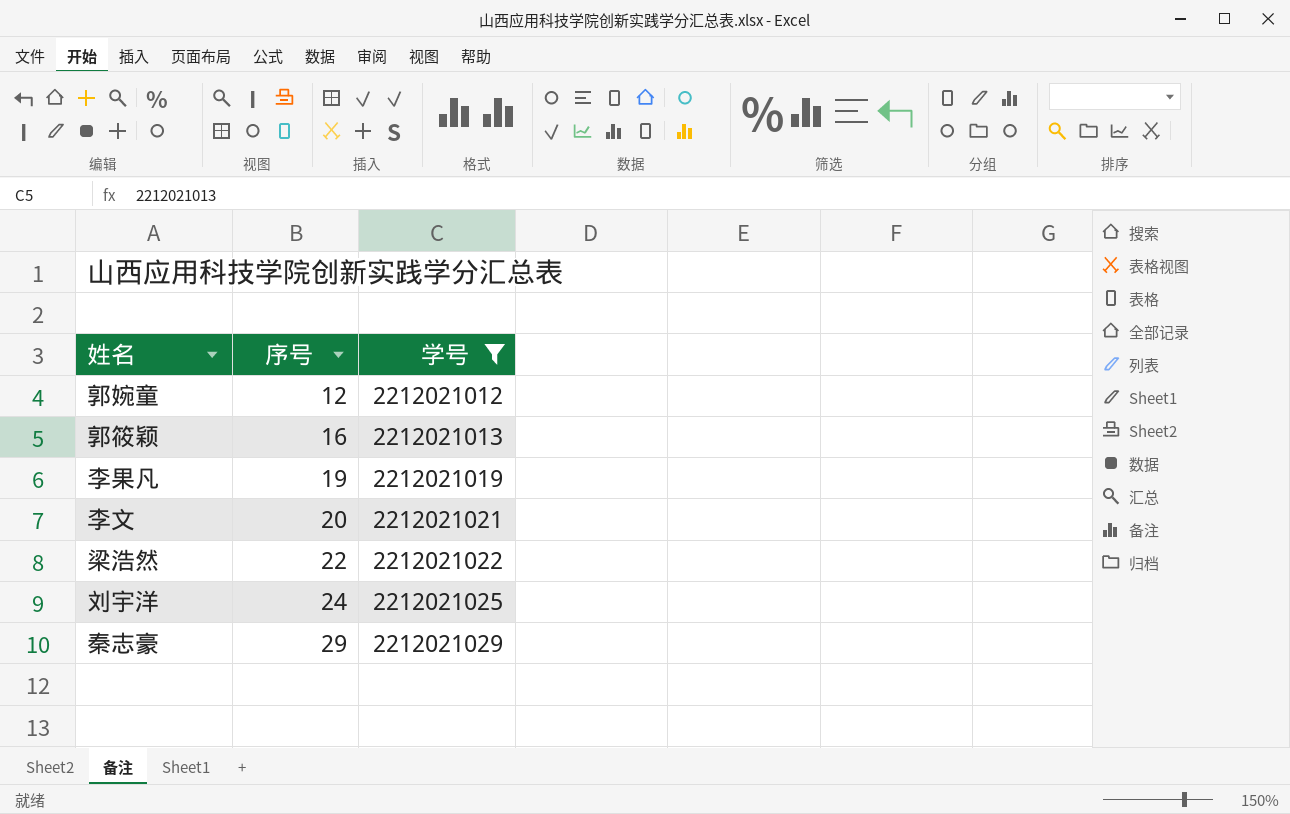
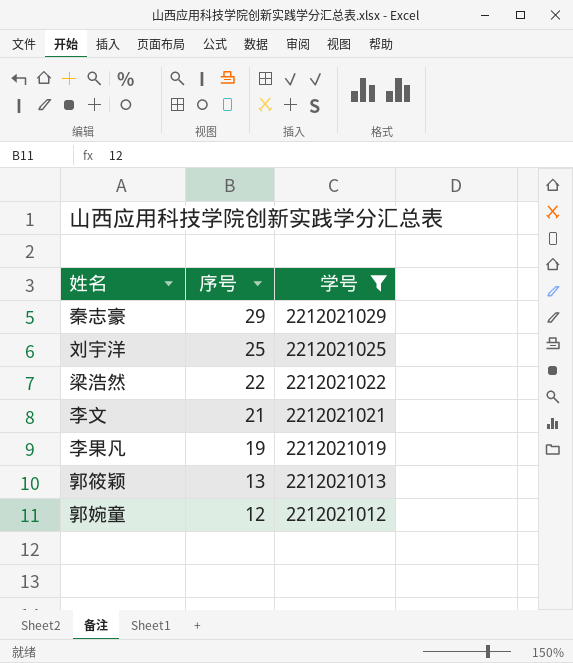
row order: 序号 ascending -> 序号 descending
刘宇洋 | 序号: 24 -> 25
李文 | 序号: 20 -> 21
郭筱颖 | 序号: 16 -> 13

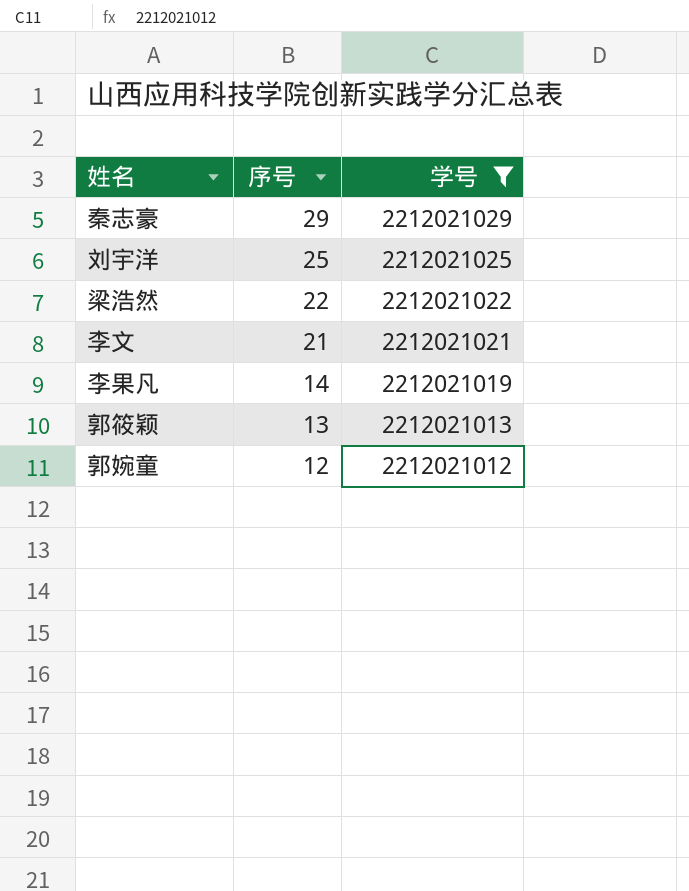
李果凡 | 序号: 19 -> 14

